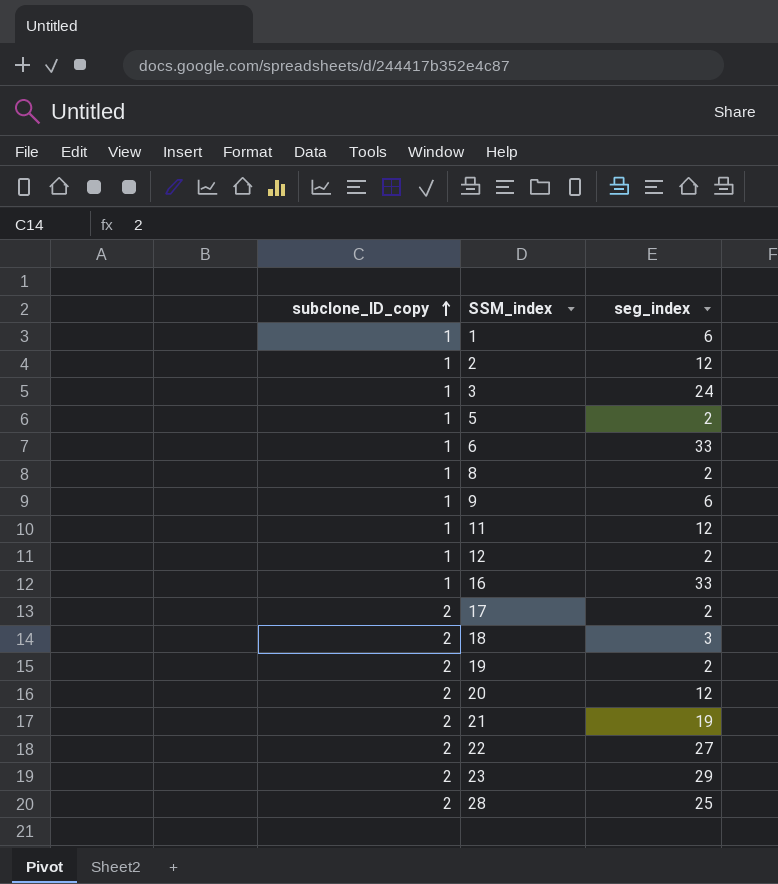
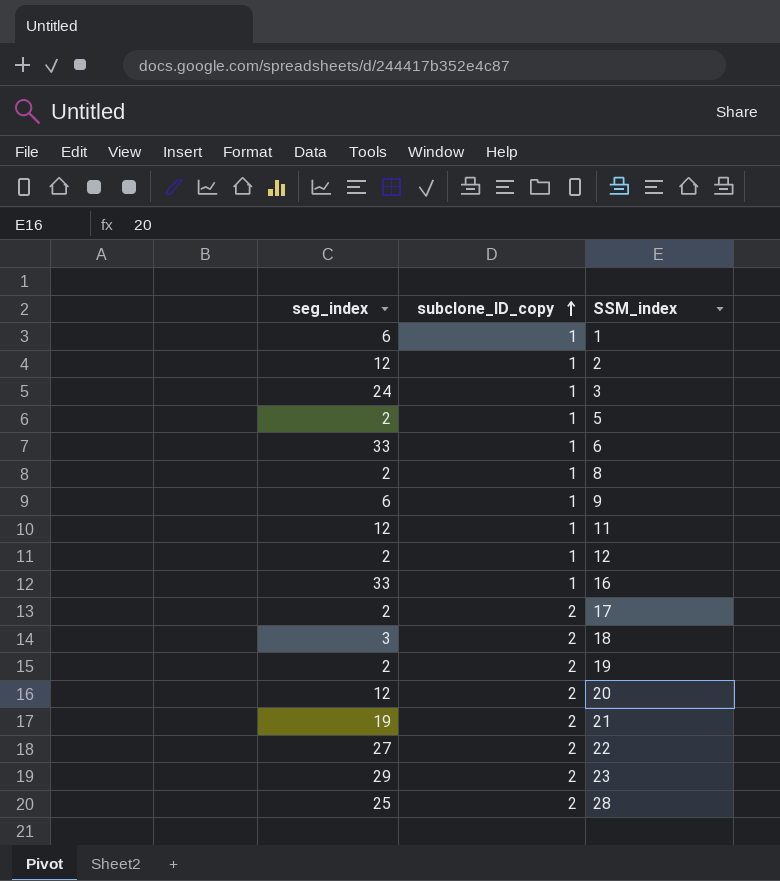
column seg_index | position: 3 -> 1

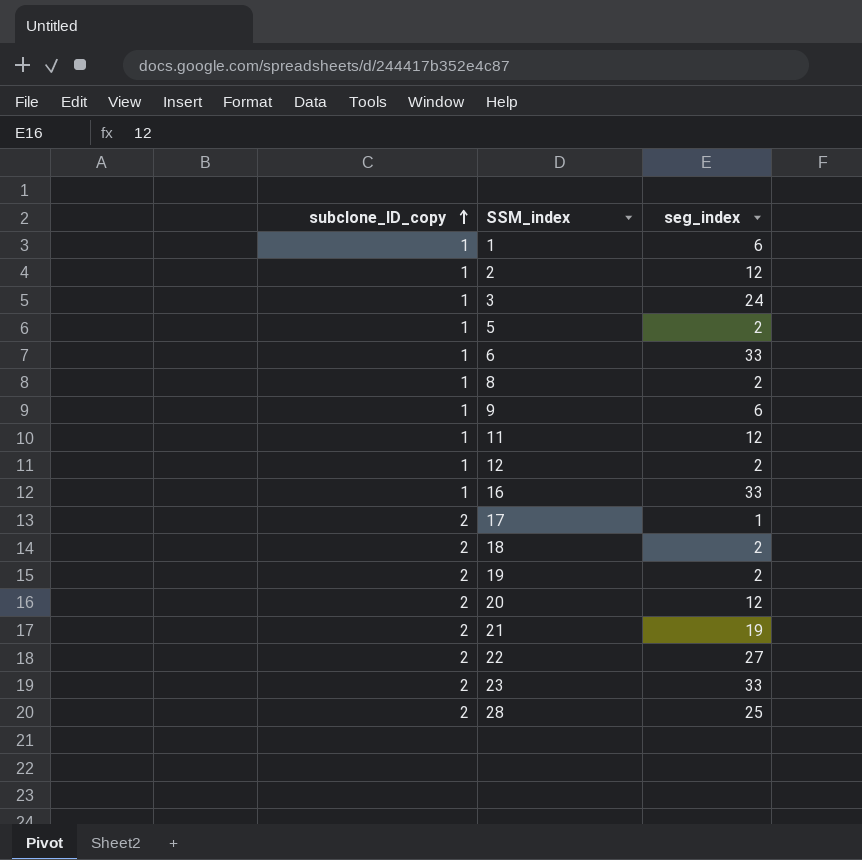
column seg_index | position: 1 -> 3
17 | seg_index: 2 -> 1
18 | seg_index: 3 -> 2
23 | seg_index: 29 -> 33

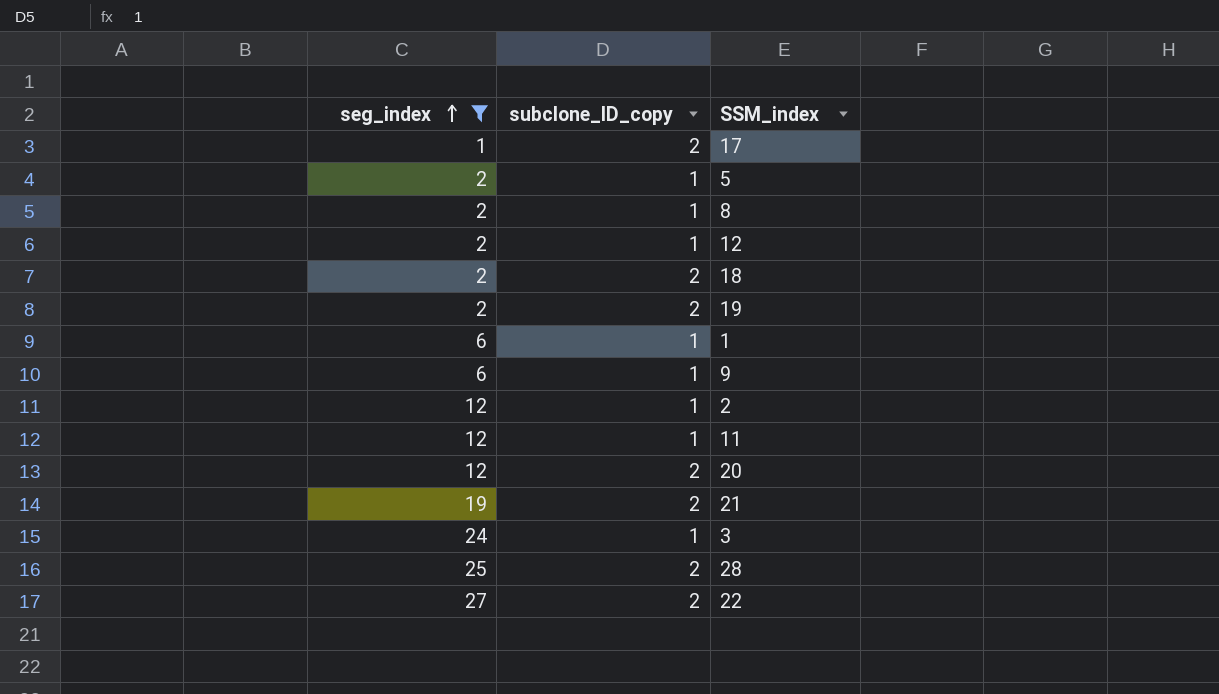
filter: none -> seg_index != 33
row order: subclone_ID_copy ascending -> seg_index ascending
column seg_index | position: 3 -> 1

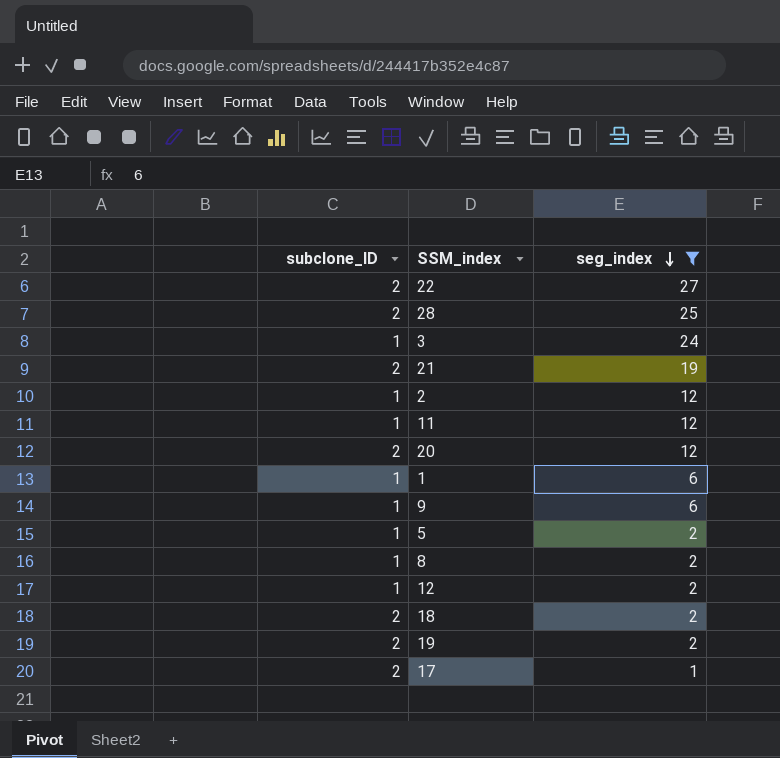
row order: seg_index ascending -> seg_index descending
column name: subclone_ID_copy -> subclone_ID
column seg_index | position: 1 -> 3

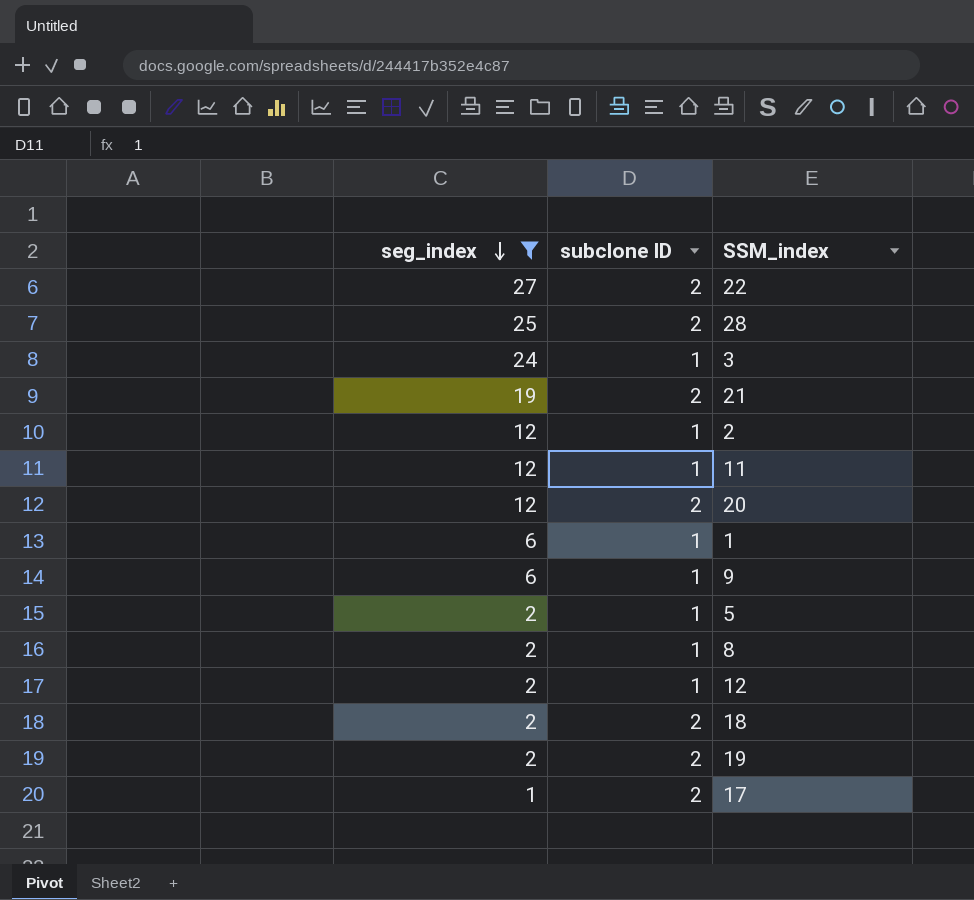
column seg_index | position: 3 -> 1
column name: subclone_ID -> subclone ID

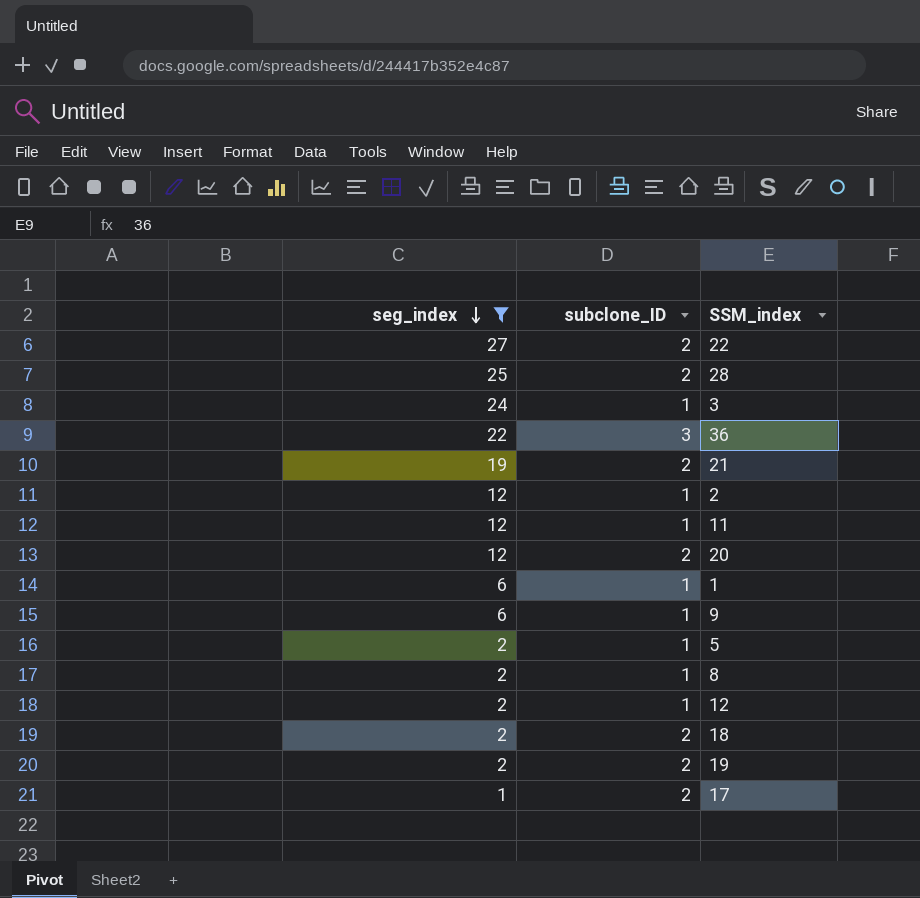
column name: subclone ID -> subclone_ID
row 36: none -> 22 | 3

